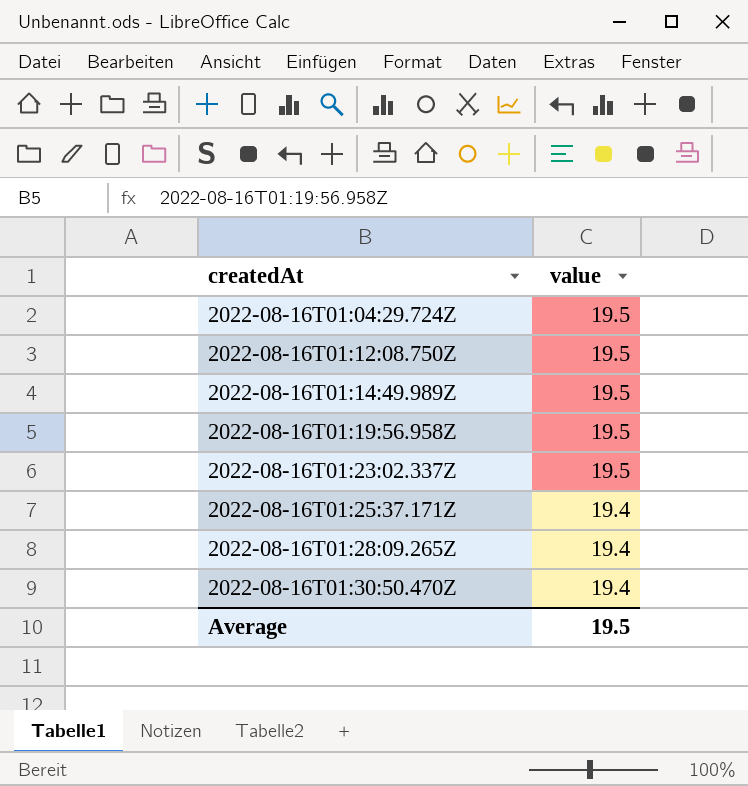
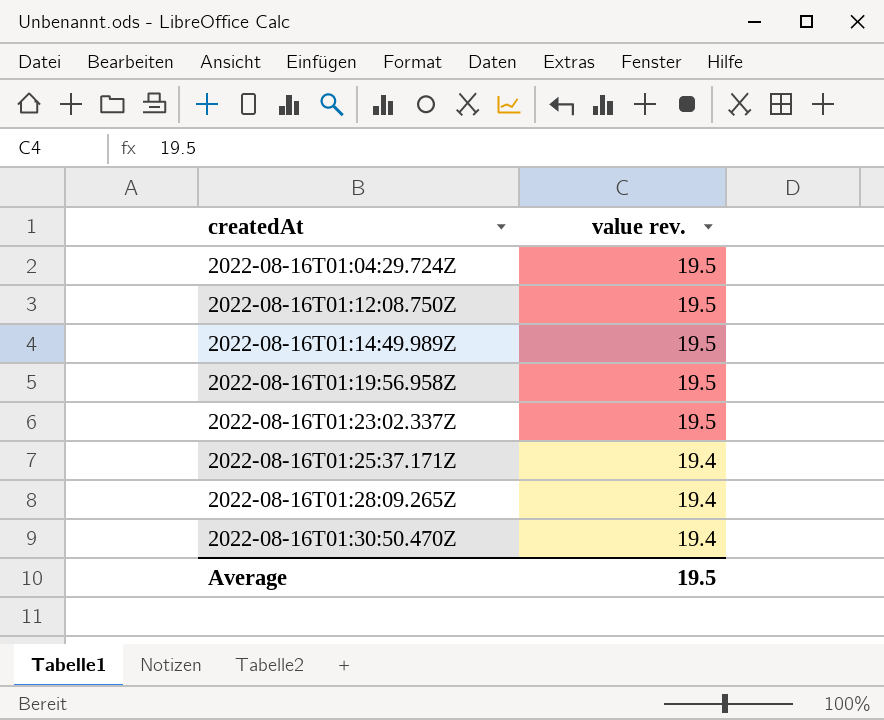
column name: value -> value rev.

